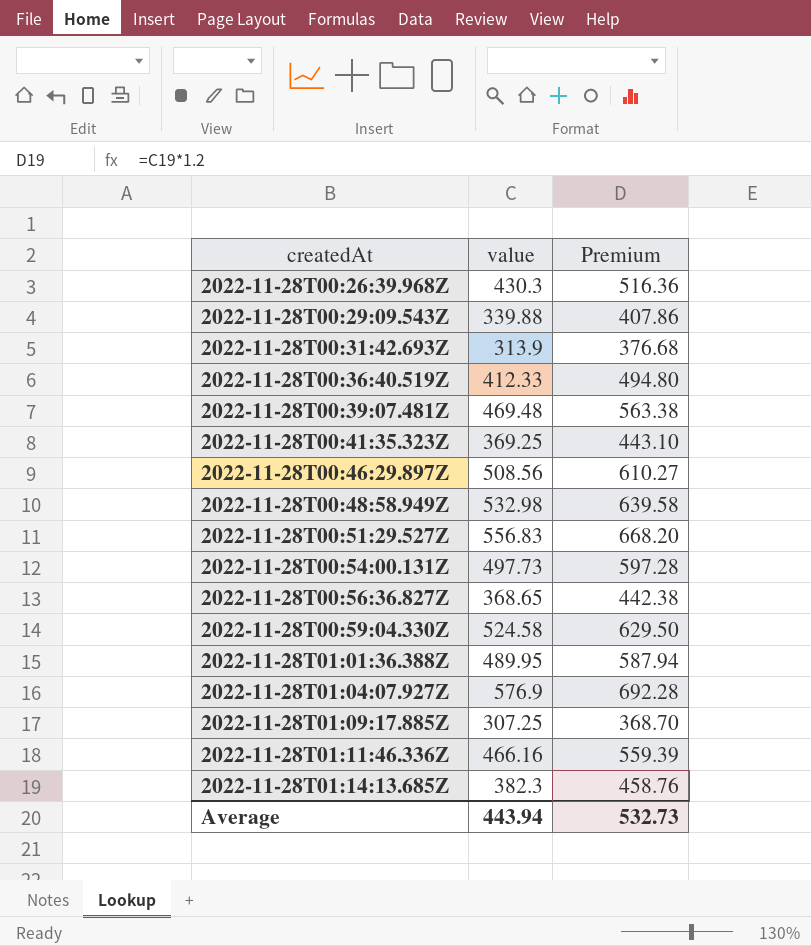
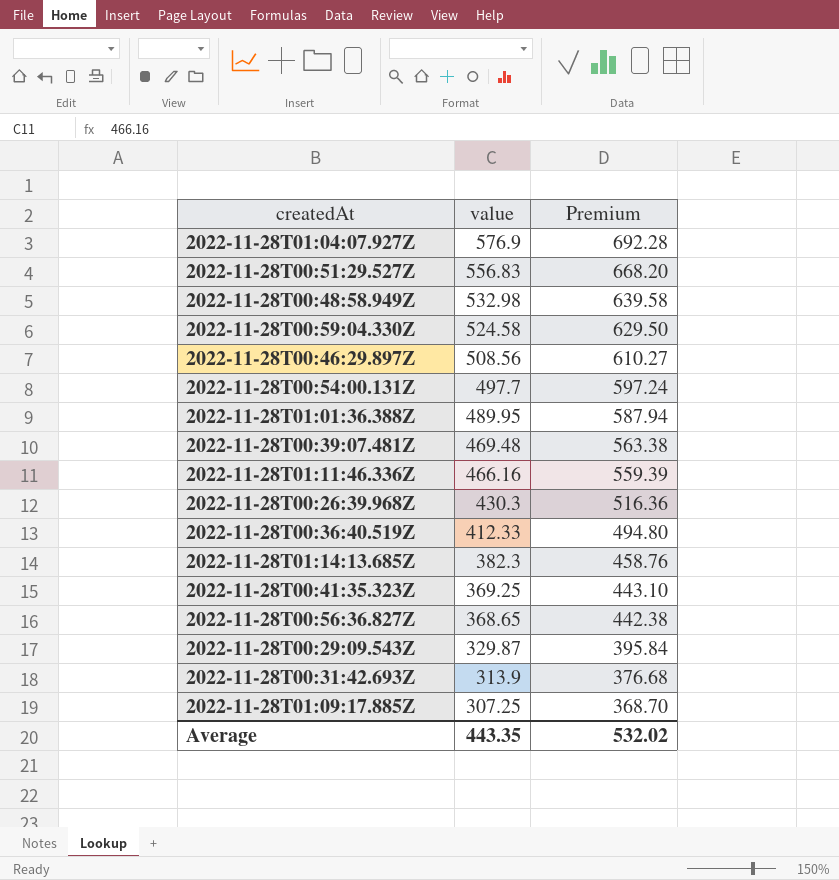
row order: createdAt ascending -> value descending
2022-11-28T00:54:00.131Z | value: 497.73 -> 497.7
2022-11-28T00:54:00.131Z | Premium: 597.28 -> 597.24
2022-11-28T00:29:09.543Z | value: 339.88 -> 329.87
2022-11-28T00:29:09.543Z | Premium: 407.86 -> 395.84
Average | value: 443.94 -> 443.35
Average | Premium: 532.73 -> 532.02

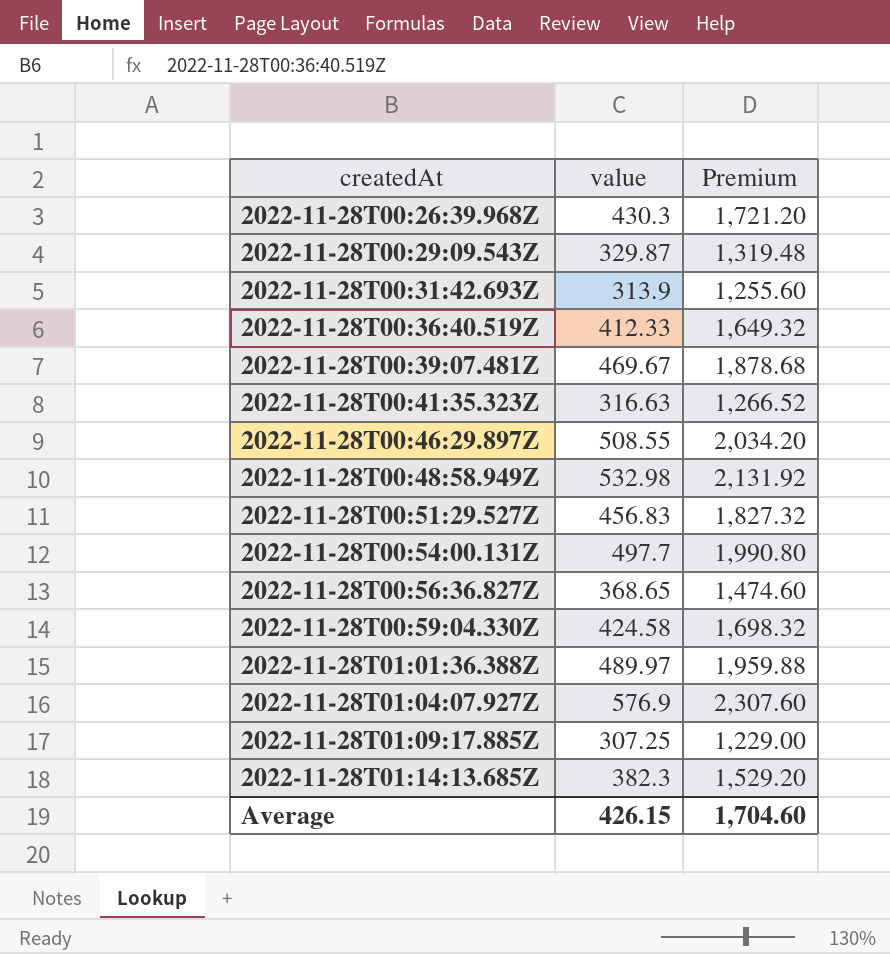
row order: value descending -> createdAt ascending
column Premium | formula: [value] * 1.2 -> [value] * 4
row 2022-11-28T01:11:46.336Z: 466.16 | 559.39 -> none
2022-11-28T00:39:07.481Z | value: 469.48 -> 469.67
2022-11-28T00:41:35.323Z | value: 369.25 -> 316.63
2022-11-28T00:46:29.897Z | value: 508.56 -> 508.55
2022-11-28T00:51:29.527Z | value: 556.83 -> 456.83
2022-11-28T00:59:04.330Z | value: 524.58 -> 424.58
2022-11-28T01:01:36.388Z | value: 489.95 -> 489.97
Average | value: 443.35 -> 426.15
Average | Premium: 532.02 -> 1,704.60

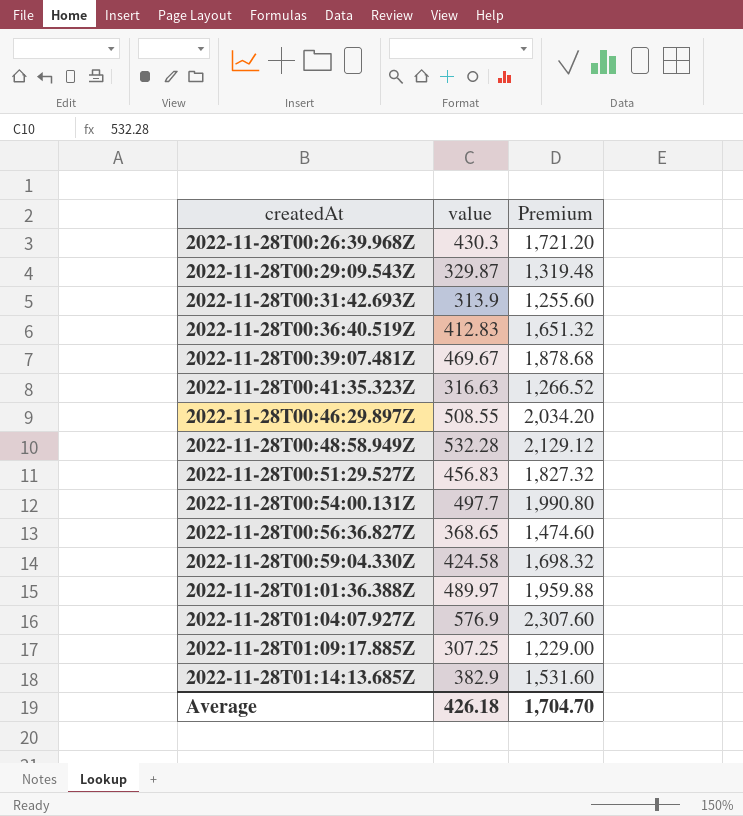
2022-11-28T00:36:40.519Z | value: 412.33 -> 412.83
2022-11-28T00:36:40.519Z | Premium: 1,649.32 -> 1,651.32
2022-11-28T00:48:58.949Z | value: 532.98 -> 532.28
2022-11-28T00:48:58.949Z | Premium: 2,131.92 -> 2,129.12
2022-11-28T01:14:13.685Z | value: 382.3 -> 382.9
2022-11-28T01:14:13.685Z | Premium: 1,529.20 -> 1,531.60
Average | value: 426.15 -> 426.18
Average | Premium: 1,704.60 -> 1,704.70

